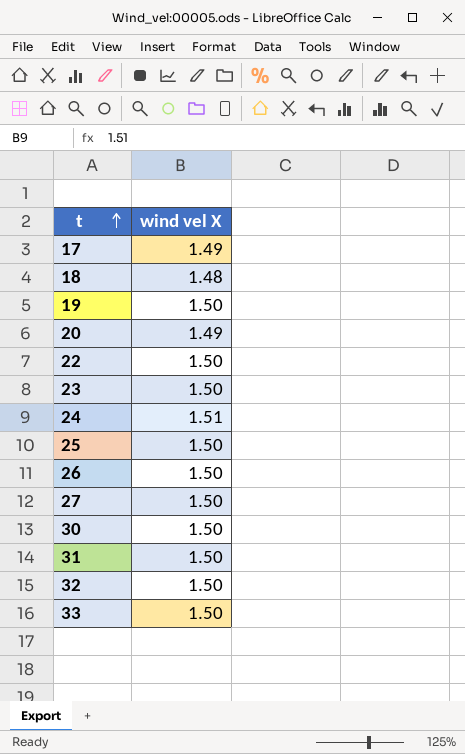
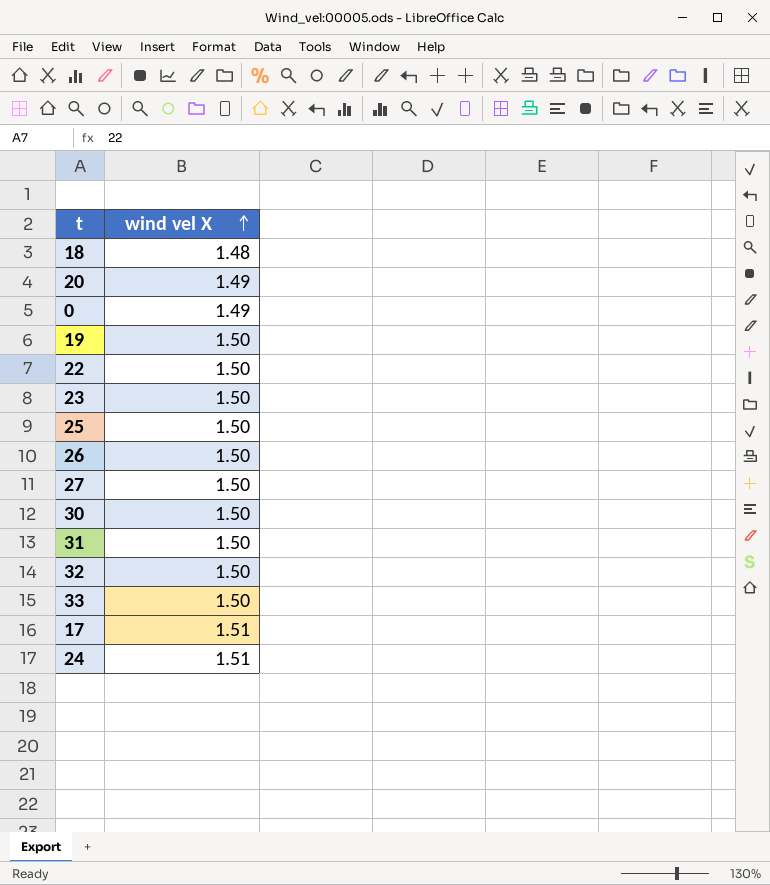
row order: t ascending -> wind vel X ascending
row 0: none -> 1.49
17 | wind vel X: 1.49 -> 1.51

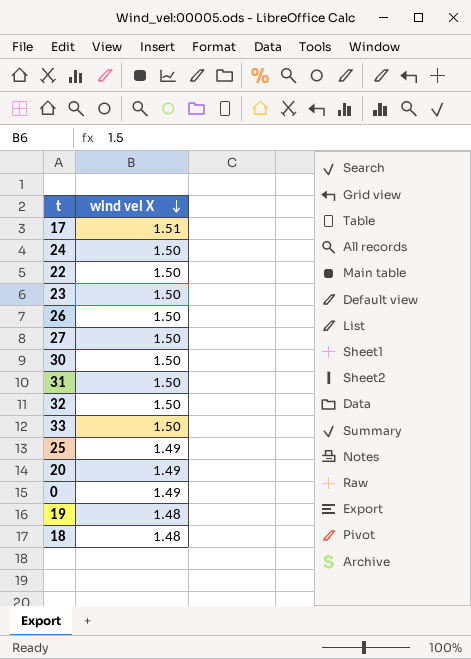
row order: wind vel X ascending -> wind vel X descending
24 | wind vel X: 1.51 -> 1.50
25 | wind vel X: 1.50 -> 1.49
19 | wind vel X: 1.50 -> 1.48

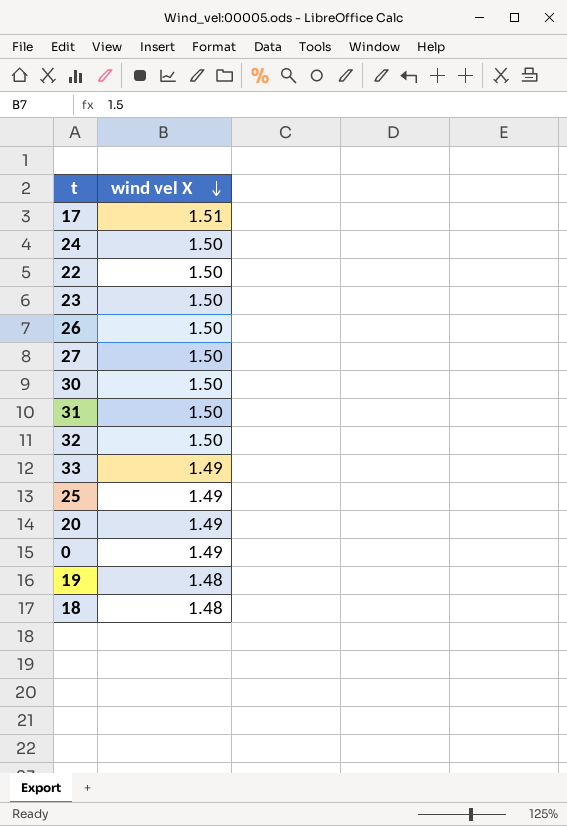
33 | wind vel X: 1.50 -> 1.49

